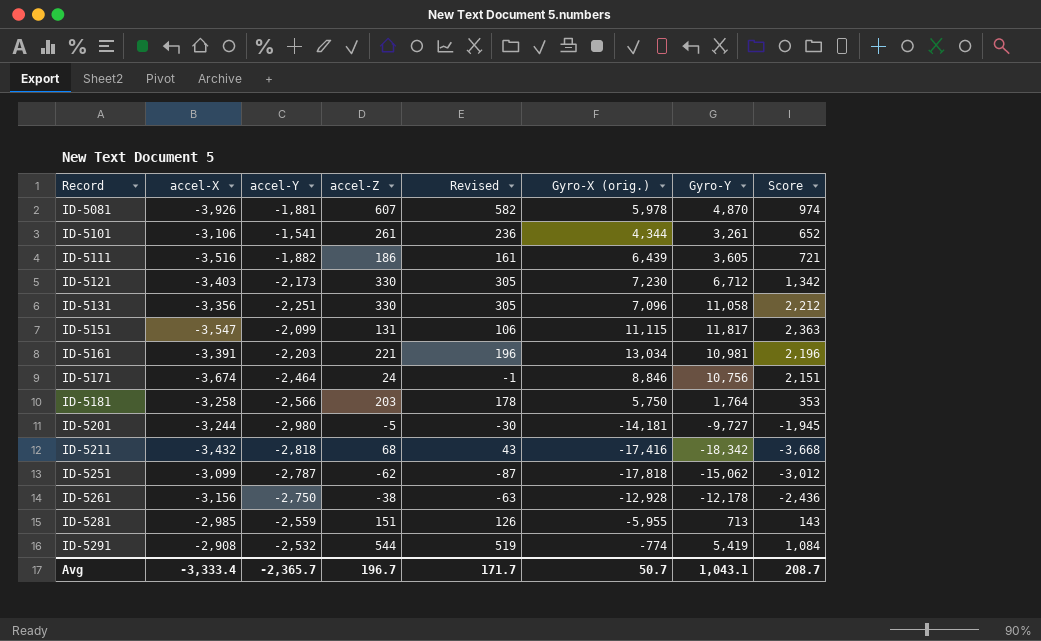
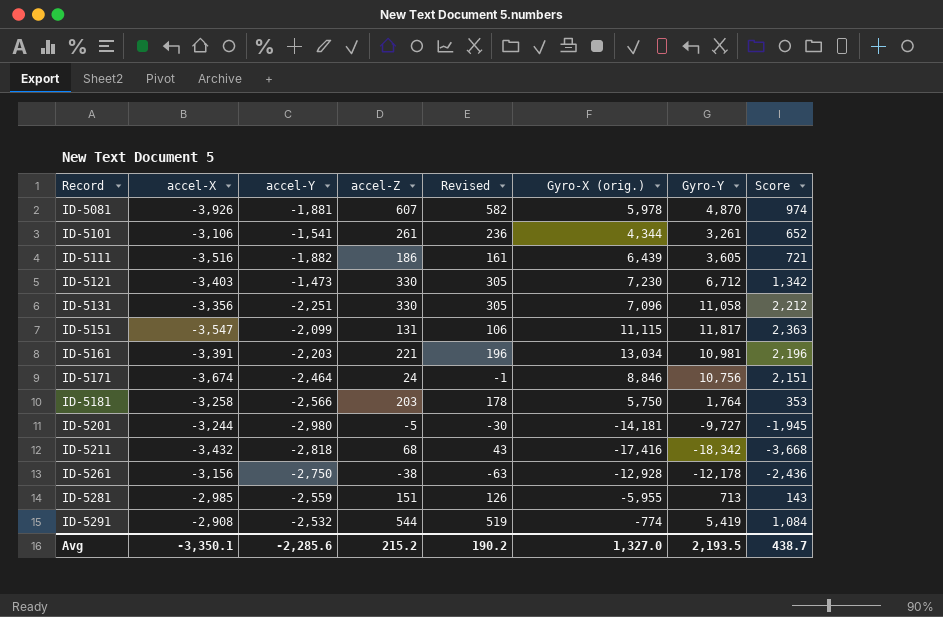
row ID-5251: -3,099 | -2,787 | -62 | -87 | -17,818 | -15,062 | -3,012 -> none
ID-5121 | accel-Y: -2,173 -> -1,473
Avg | accel-X: -3,333.4 -> -3,350.1
Avg | accel-Y: -2,365.7 -> -2,285.6
Avg | accel-Z: 196.7 -> 215.2
Avg | Revised: 171.7 -> 190.2
Avg | Gyro-X (orig.): 50.7 -> 1,327.0
Avg | Gyro-Y: 1,043.1 -> 2,193.5
Avg | Score: 208.7 -> 438.7

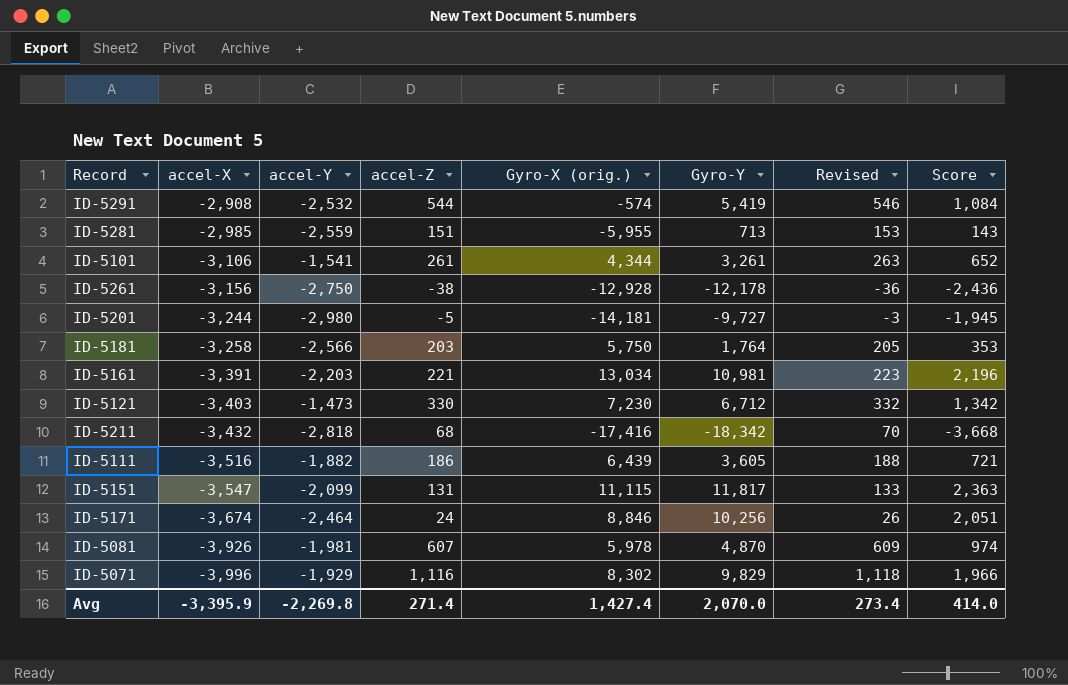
row order: Record ascending -> accel-X descending
column Revised | formula: [accel-Z] - 25 -> [accel-Z] + 2
column Revised | position: 5 -> 7
row ID-5131: -3,356 | -2,251 | 330 | 305 | 7,096 | 11,058 | 2,212 -> none
ID-5291 | Gyro-X (orig.): -774 -> -574
ID-5171 | Gyro-Y: 10,756 -> 10,256
ID-5171 | Score: 2,151 -> 2,051
ID-5081 | accel-Y: -1,881 -> -1,981
row ID-5071: none -> -3,996 | -1,929 | 1,116 | 8,302 | 9,829 | 1,118 | 1,966
Avg | accel-X: -3,350.1 -> -3,395.9
Avg | accel-Y: -2,285.6 -> -2,269.8
Avg | accel-Z: 215.2 -> 271.4
Avg | Gyro-X (orig.): 1,327.0 -> 1,427.4
Avg | Gyro-Y: 2,193.5 -> 2,070.0
Avg | Revised: 190.2 -> 273.4
Avg | Score: 438.7 -> 414.0

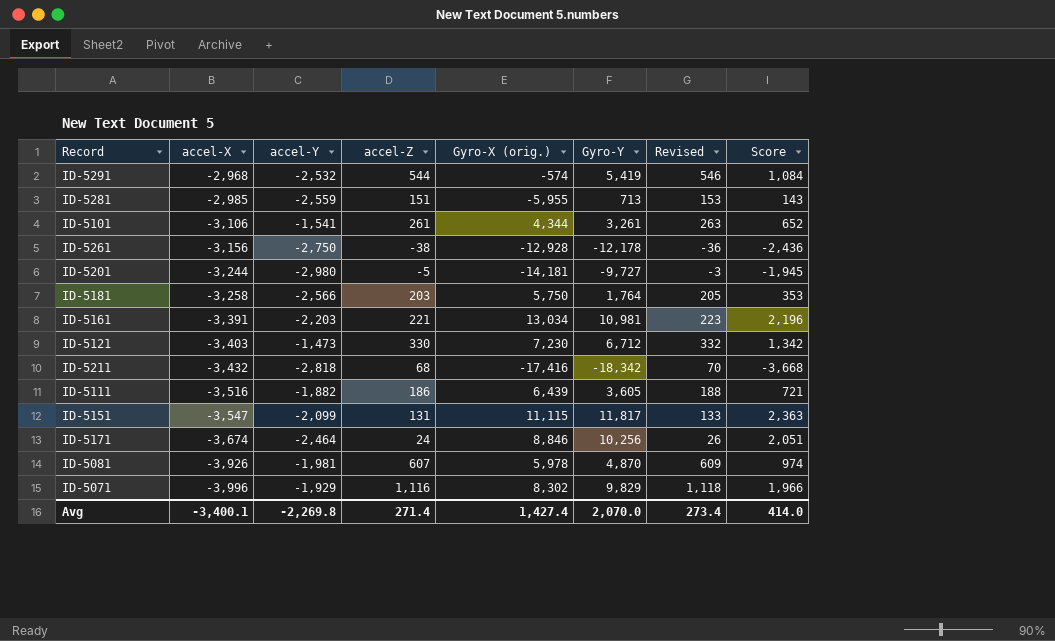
ID-5291 | accel-X: -2,908 -> -2,968
Avg | accel-X: -3,395.9 -> -3,400.1

